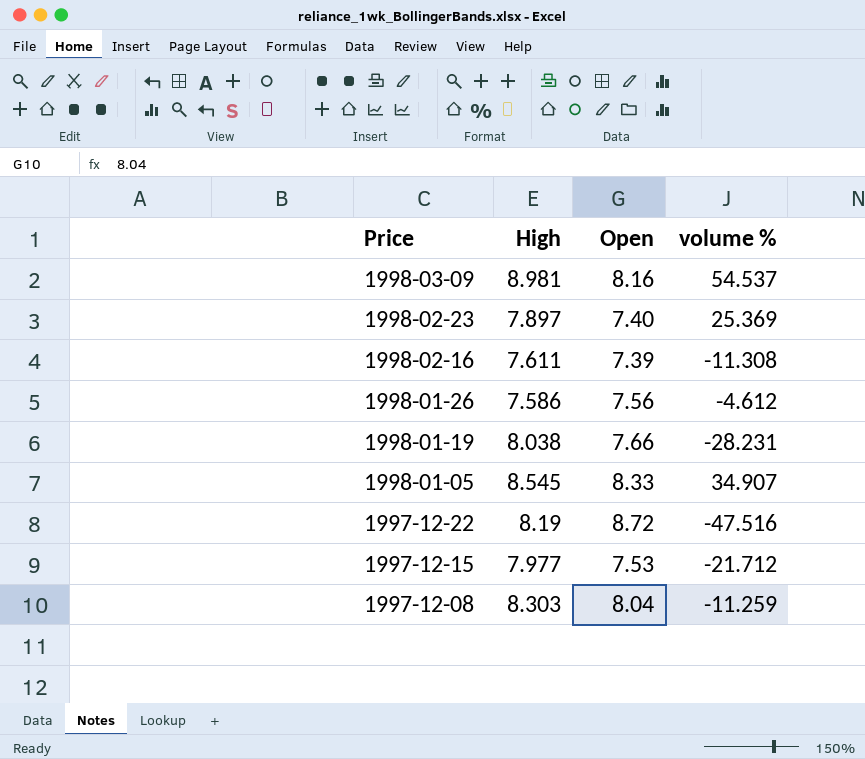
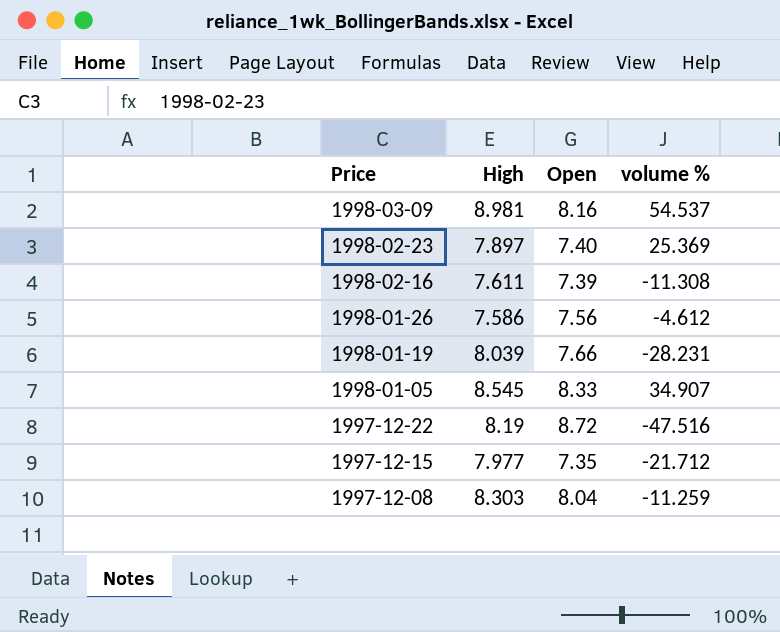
1998-01-19 | High: 8.038 -> 8.039
1997-12-15 | Open: 7.53 -> 7.35

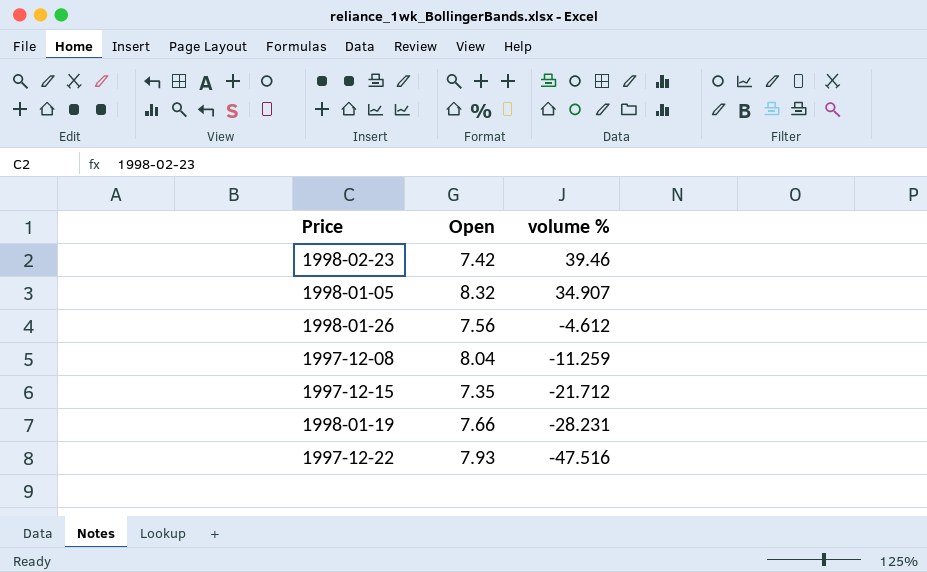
row order: Price descending -> volume % descending
column High | position: 2 -> none
row 1998-03-09: 8.981 | 8.16 | 54.537 -> none
row 1998-02-16: 7.611 | 7.39 | -11.308 -> none
1998-02-23 | Open: 7.40 -> 7.42
1998-02-23 | volume %: 25.369 -> 39.46
1998-01-05 | Open: 8.33 -> 8.32
1997-12-22 | Open: 8.72 -> 7.93

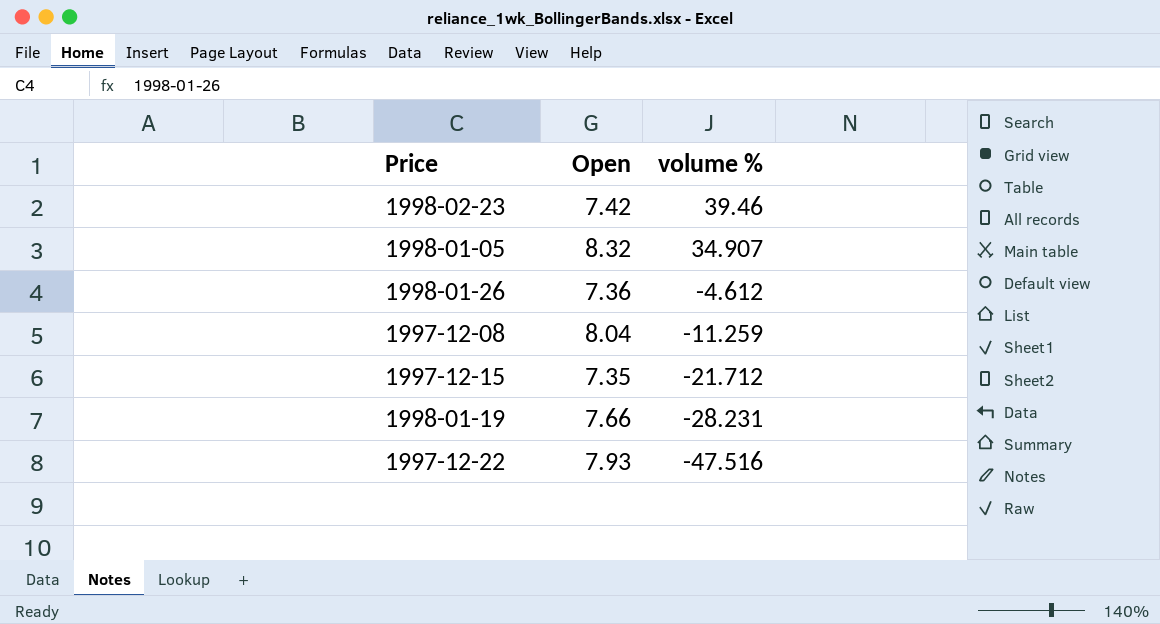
1998-01-26 | Open: 7.56 -> 7.36

